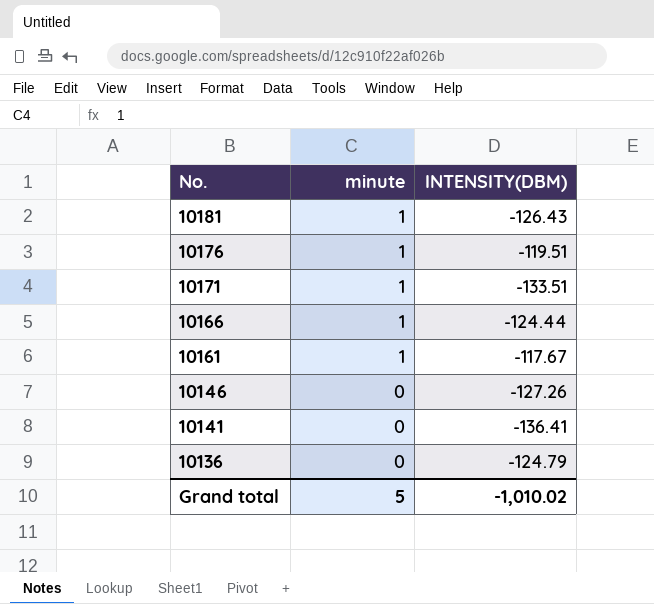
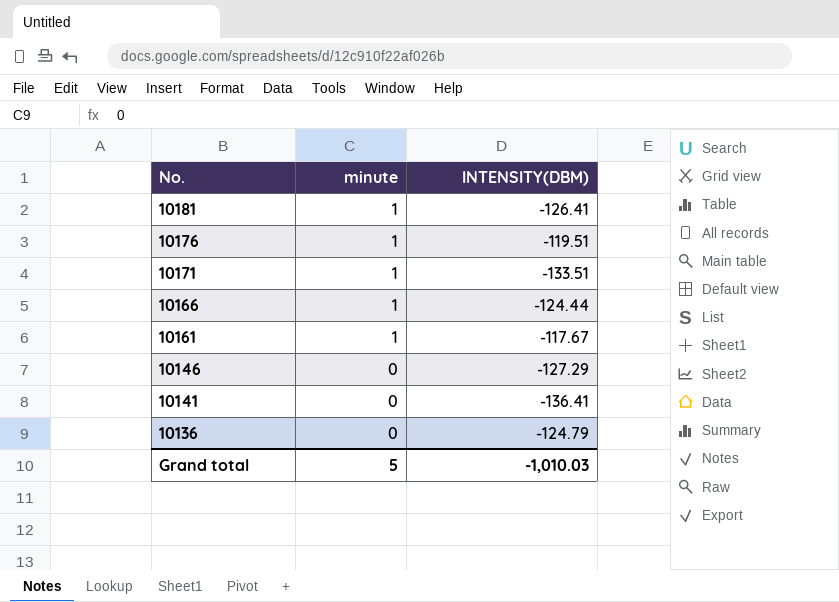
10181 | INTENSITY(DBM): -126.43 -> -126.41
10146 | INTENSITY(DBM): -127.26 -> -127.29
Grand total | INTENSITY(DBM): -1,010.02 -> -1,010.03

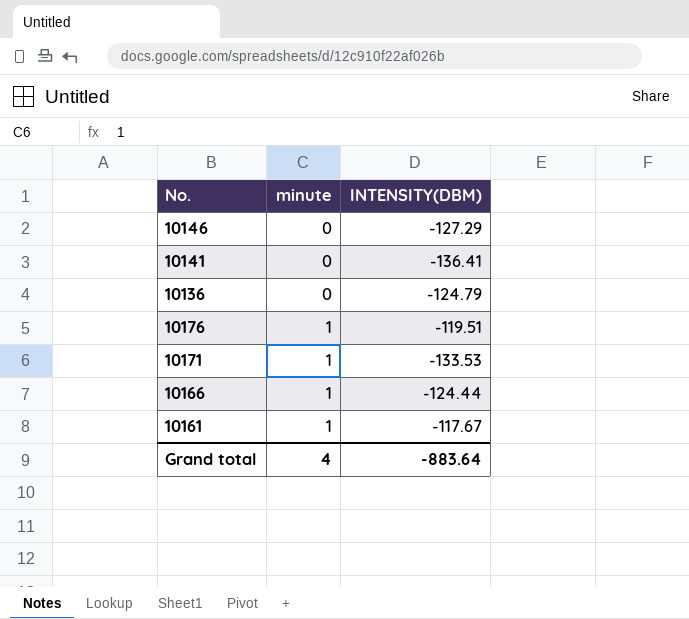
row order: No. descending -> minute ascending
row 10181: 1 | -126.41 -> none
10171 | INTENSITY(DBM): -133.51 -> -133.53
Grand total | minute: 5 -> 4
Grand total | INTENSITY(DBM): -1,010.03 -> -883.64

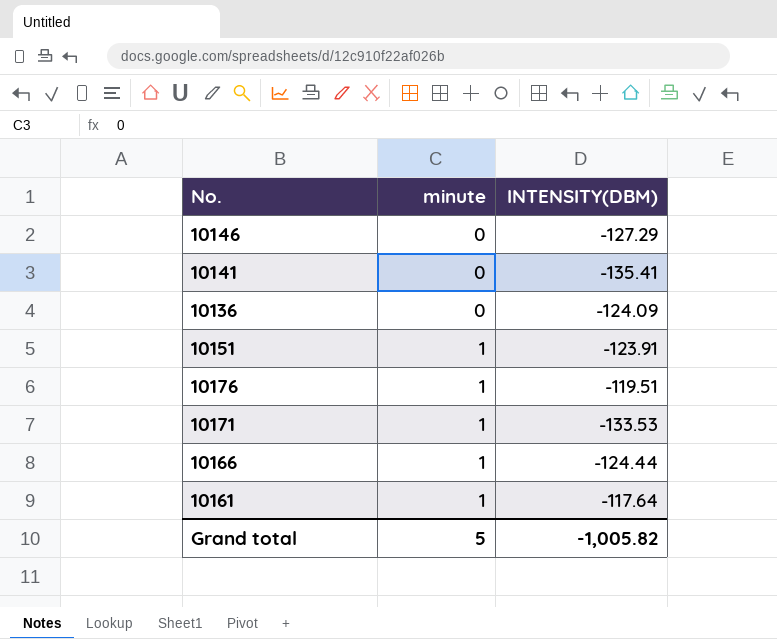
10141 | INTENSITY(DBM): -136.41 -> -135.41
10136 | INTENSITY(DBM): -124.79 -> -124.09
row 10151: none -> 1 | -123.91
10161 | INTENSITY(DBM): -117.67 -> -117.64
Grand total | minute: 4 -> 5
Grand total | INTENSITY(DBM): -883.64 -> -1,005.82

